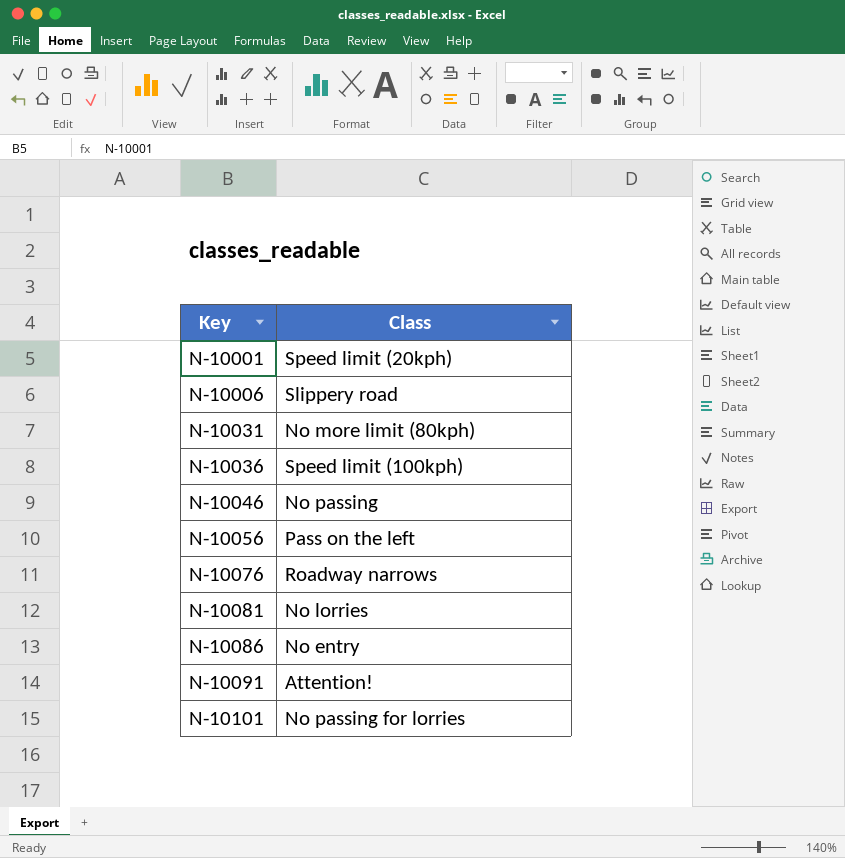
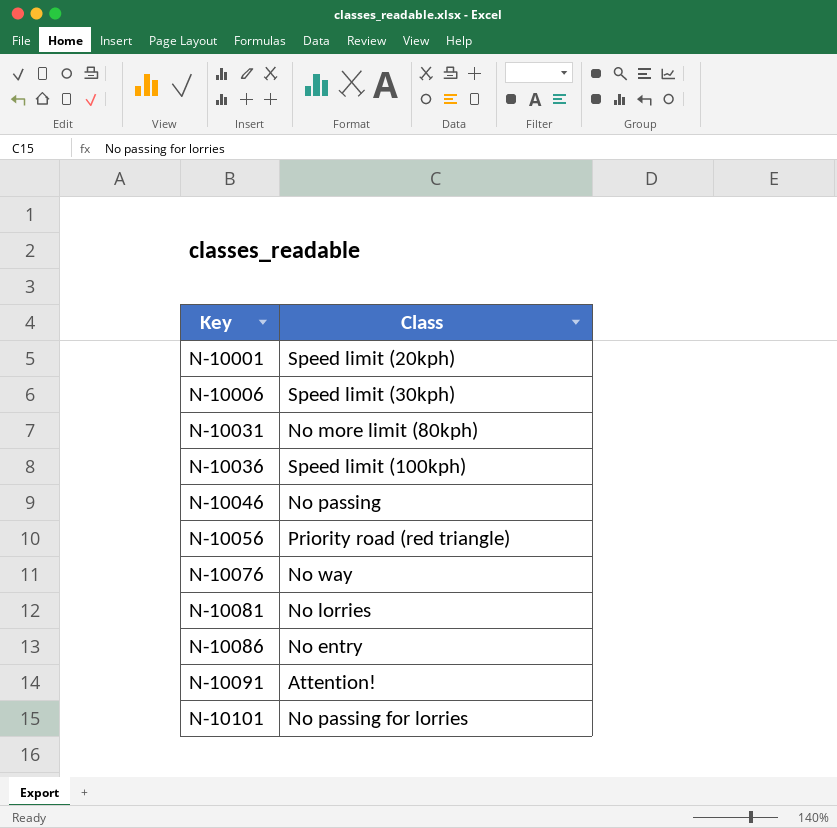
N-10006 | Class: Slippery road -> Speed limit (30kph)
N-10056 | Class: Pass on the left -> Priority road (red triangle)
N-10076 | Class: Roadway narrows -> No way

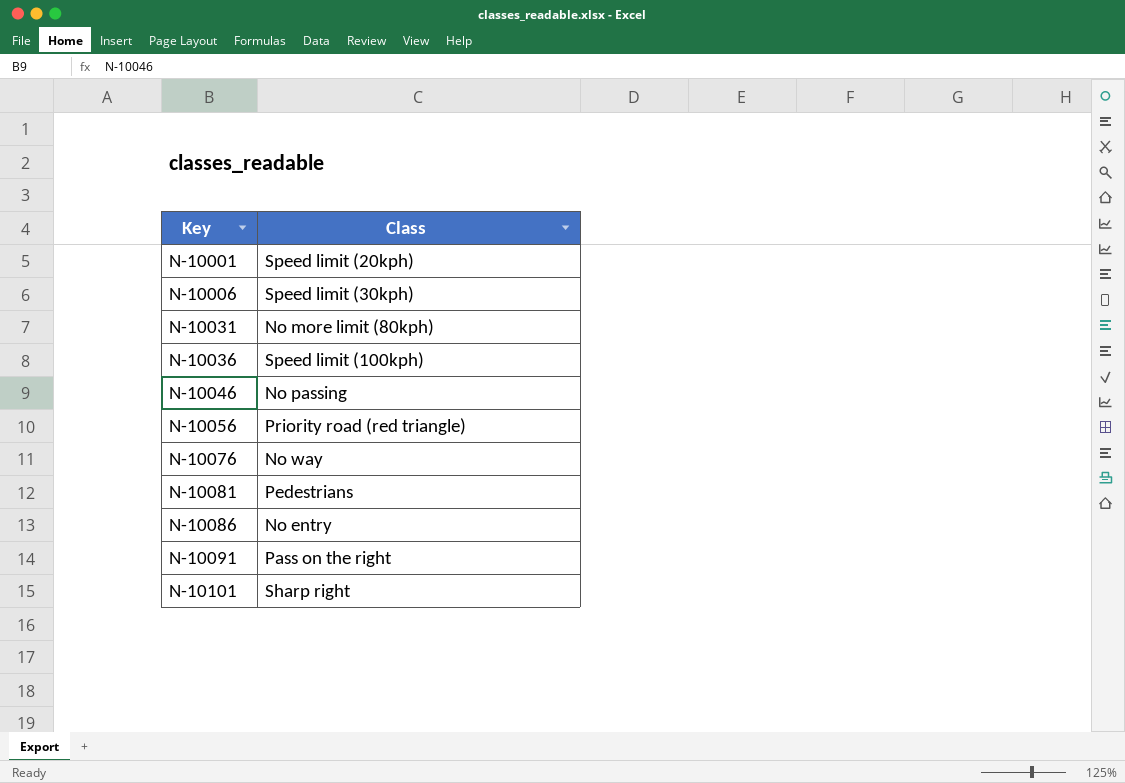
N-10081 | Class: No lorries -> Pedestrians
N-10091 | Class: Attention! -> Pass on the right
N-10101 | Class: No passing for lorries -> Sharp right

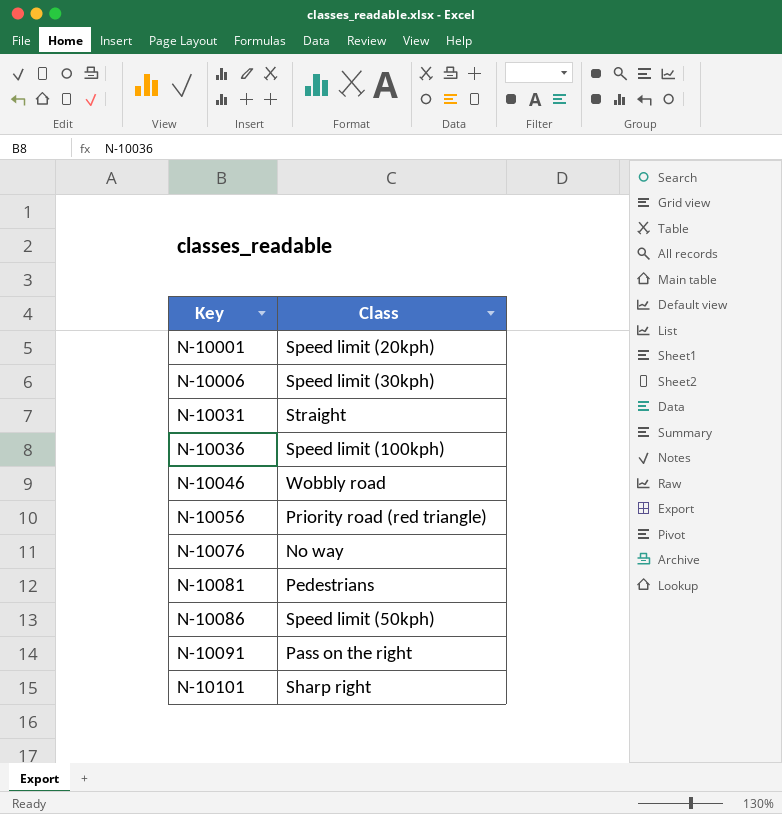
N-10031 | Class: No more limit (80kph) -> Straight
N-10046 | Class: No passing -> Wobbly road
N-10086 | Class: No entry -> Speed limit (50kph)

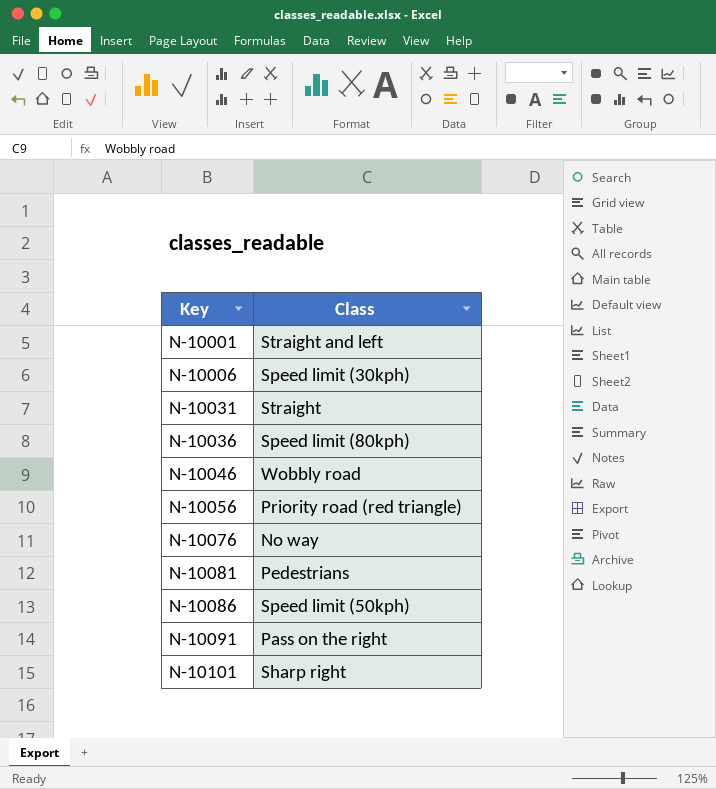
N-10001 | Class: Speed limit (20kph) -> Straight and left
N-10036 | Class: Speed limit (100kph) -> Speed limit (80kph)

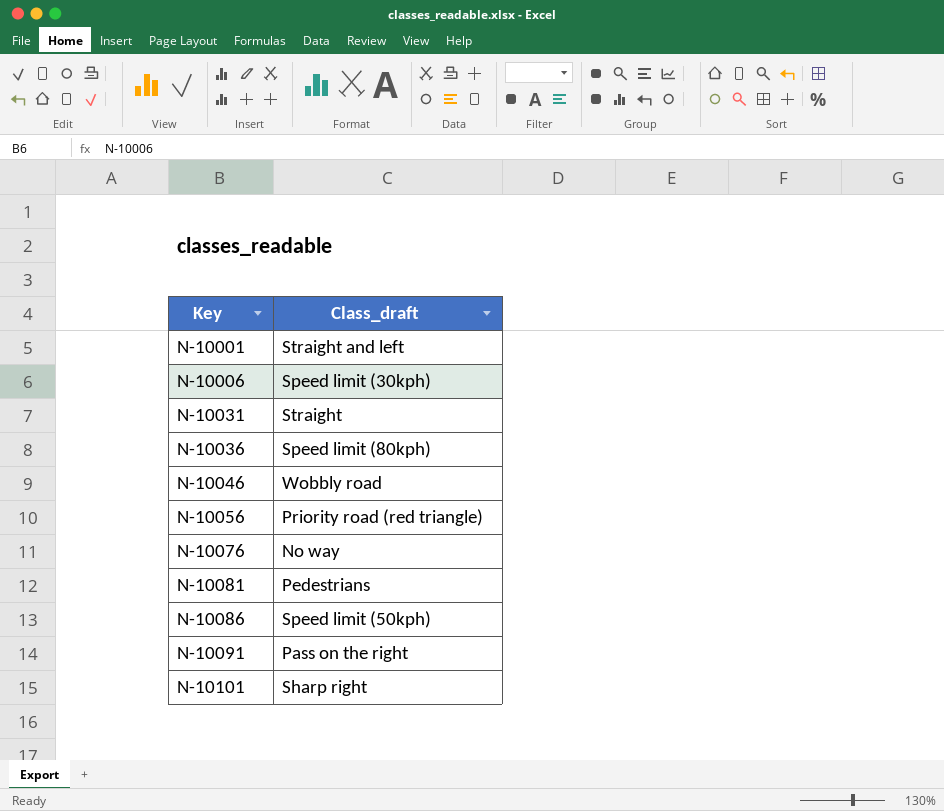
column name: Class -> Class_draft

